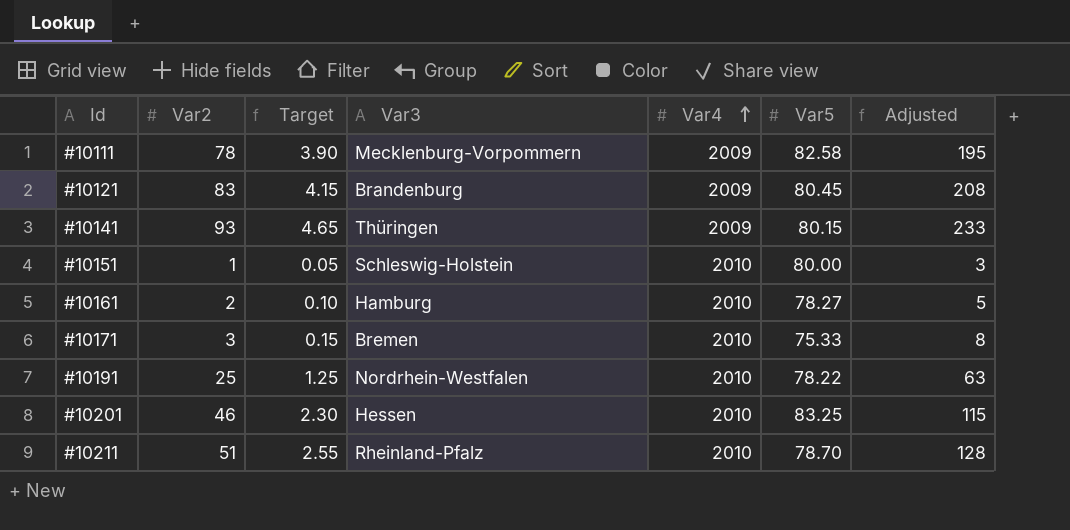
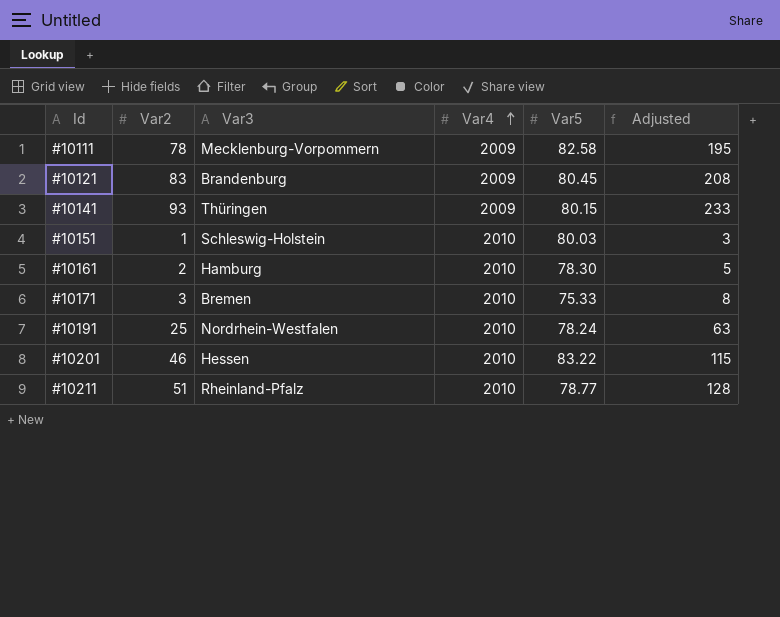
column Target | formula: [Var2] * 0.05 -> none
#10151 | Var5: 80.00 -> 80.03
#10161 | Var5: 78.27 -> 78.30
#10191 | Var5: 78.22 -> 78.24
#10201 | Var5: 83.25 -> 83.22
#10211 | Var5: 78.70 -> 78.77

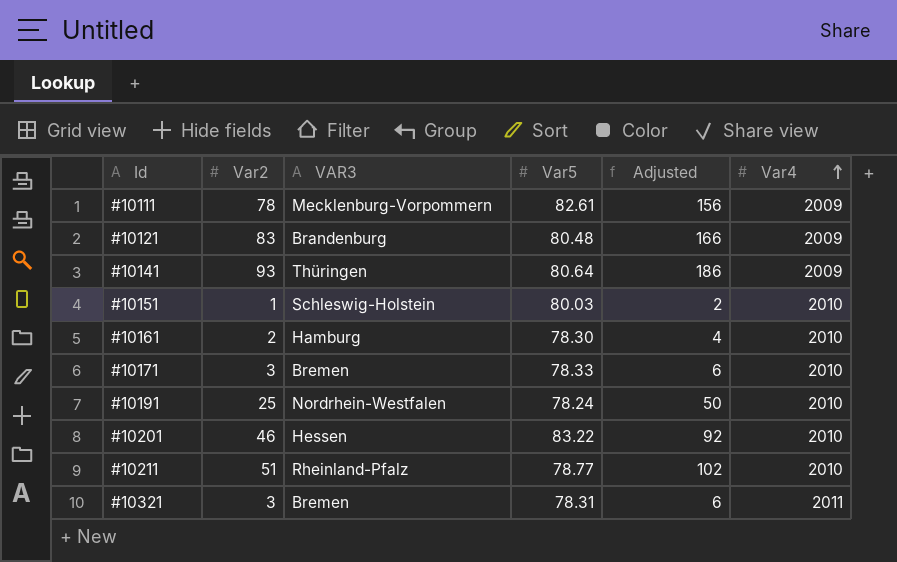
column name: Var3 -> VAR3
column Adjusted | formula: [Var2] * 2.5 -> [Var2] * 2
column Var4 | position: 4 -> 6
#10111 | Var5: 82.58 -> 82.61
#10121 | Var5: 80.45 -> 80.48
#10141 | Var5: 80.15 -> 80.64
#10171 | Var5: 75.33 -> 78.33
row #10321: none -> 3 | Bremen | 78.31 | 6 | 2011

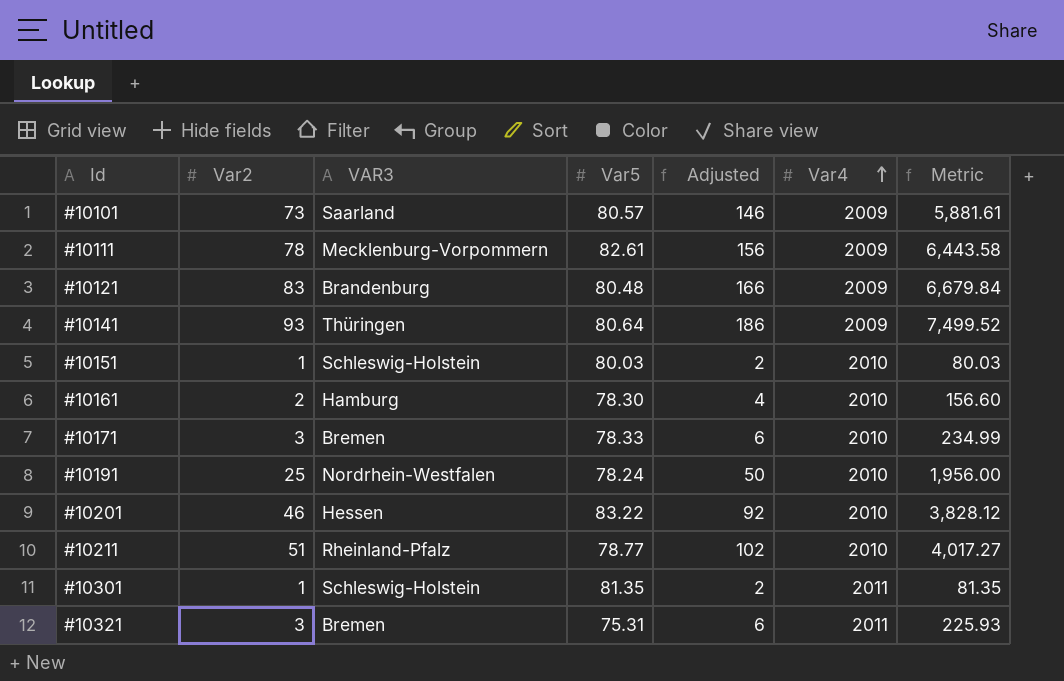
column Metric | formula: none -> [Var2] * [Var5]
row #10101: none -> 73 | Saarland | 80.57 | 146 | 2009 | 5,881.61
row #10301: none -> 1 | Schleswig-Holstein | 81.35 | 2 | 2011 | 81.35
#10321 | Var5: 78.31 -> 75.31

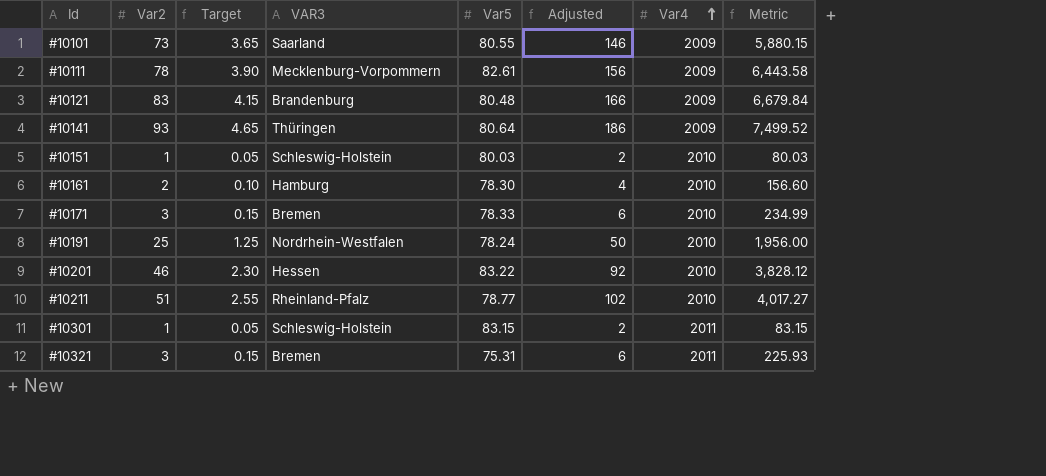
column Target | formula: none -> [Var2] * 0.05
#10101 | Var5: 80.57 -> 80.55
#10101 | Metric: 5,881.61 -> 5,880.15
#10301 | Var5: 81.35 -> 83.15
#10301 | Metric: 81.35 -> 83.15

